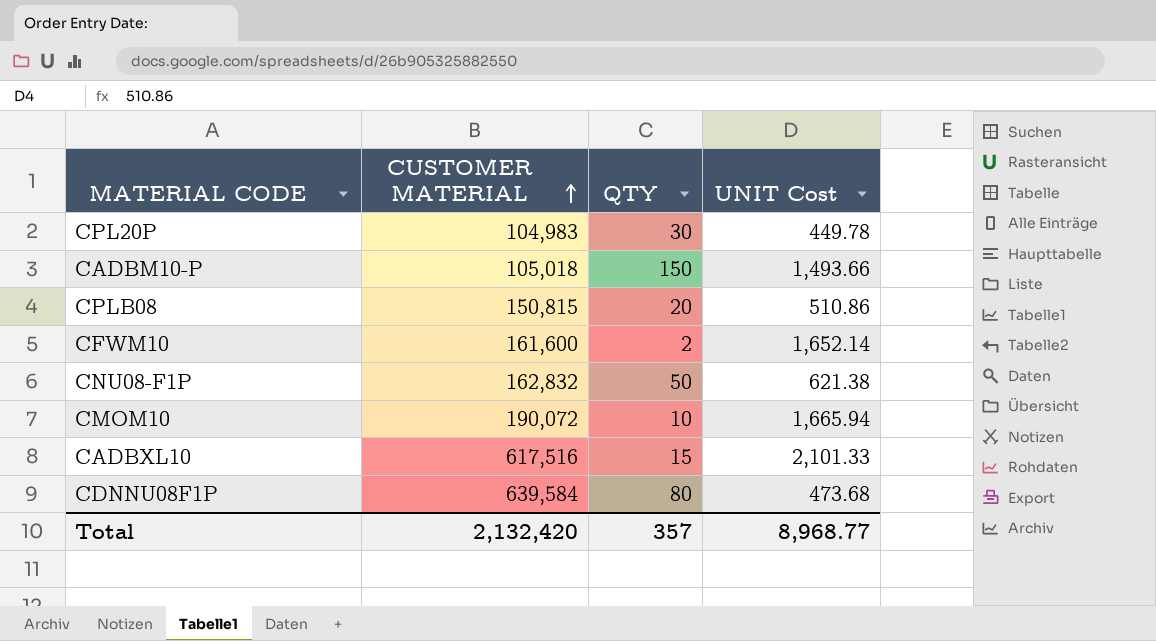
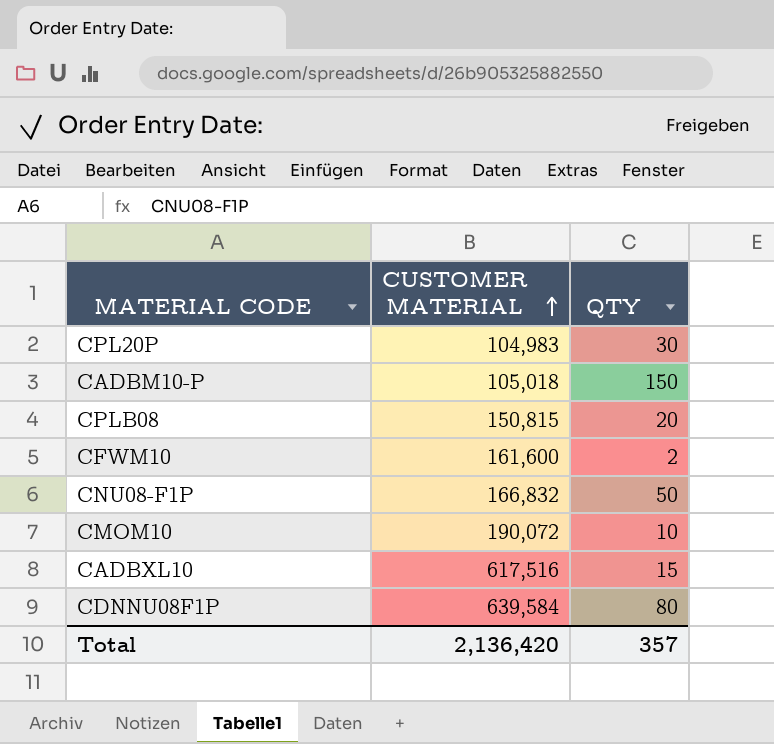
column UNIT Cost | position: 4 -> none
CNU08-F1P | CUSTOMER MATERIAL: 162,832 -> 166,832
Total | CUSTOMER MATERIAL: 2,132,420 -> 2,136,420

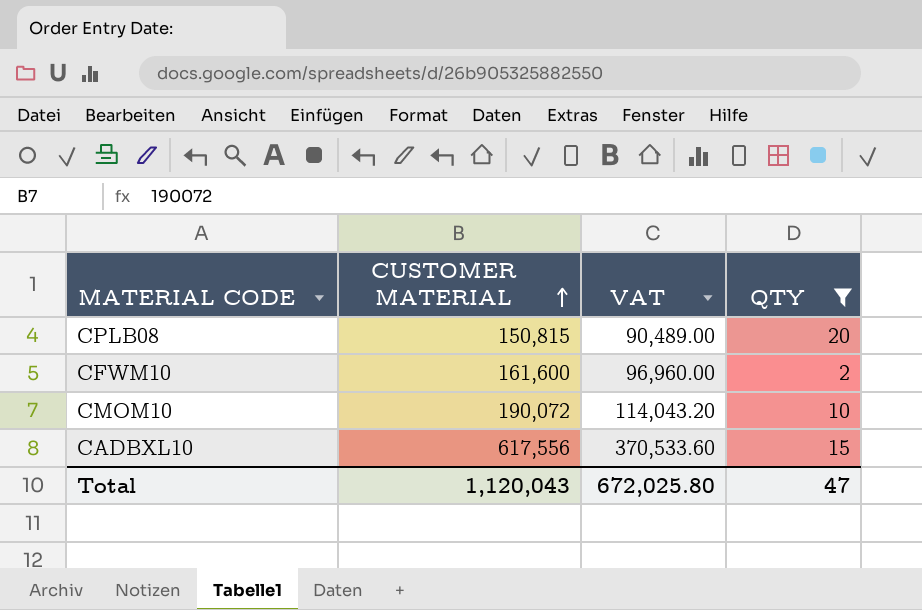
filter: none -> QTY <= 20
column VAT | formula: none -> [CUSTOMER MATERIAL] * 0.6
CADBXL10 | CUSTOMER MATERIAL: 617,516 -> 617,556
Total | CUSTOMER MATERIAL: 2,136,420 -> 1,120,043
Total | QTY: 357 -> 47

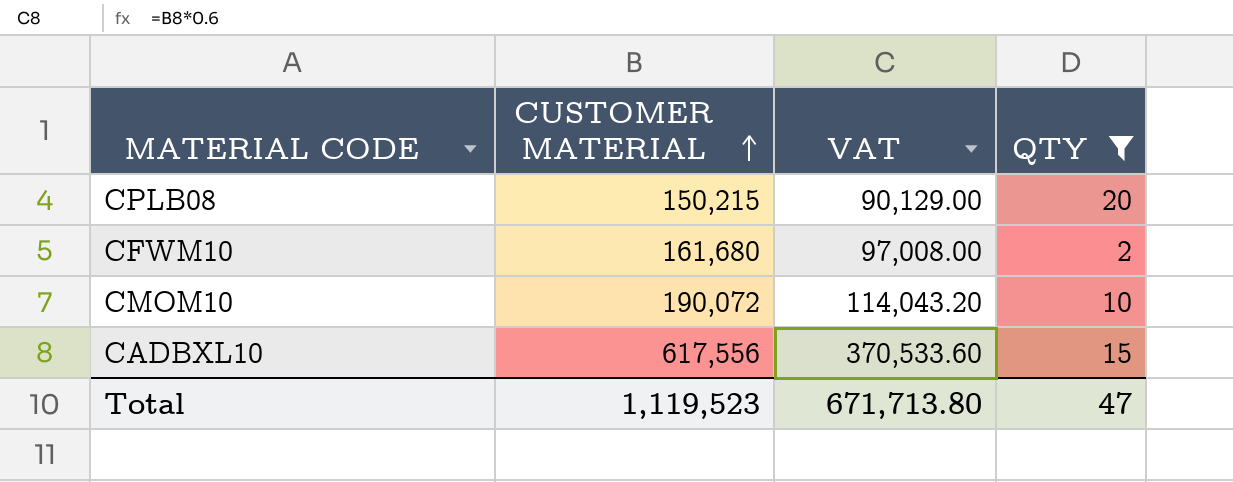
CPLB08 | CUSTOMER MATERIAL: 150,815 -> 150,215
CPLB08 | VAT: 90,489.00 -> 90,129.00
CFWM10 | CUSTOMER MATERIAL: 161,600 -> 161,680
CFWM10 | VAT: 96,960.00 -> 97,008.00
Total | CUSTOMER MATERIAL: 1,120,043 -> 1,119,523
Total | VAT: 672,025.80 -> 671,713.80

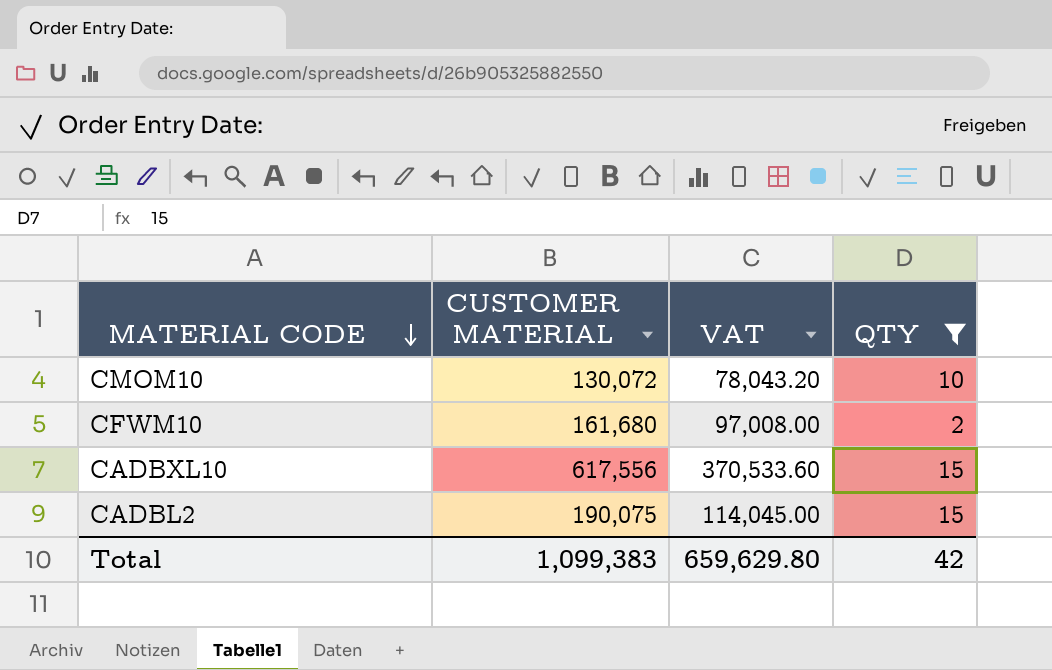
row order: CUSTOMER MATERIAL ascending -> MATERIAL CODE descending
row CPLB08: 150,215 | 90,129.00 | 20 -> none
CMOM10 | CUSTOMER MATERIAL: 190,072 -> 130,072
CMOM10 | VAT: 114,043.20 -> 78,043.20
row CADBL2: none -> 190,075 | 114,045.00 | 15
Total | CUSTOMER MATERIAL: 1,119,523 -> 1,099,383
Total | VAT: 671,713.80 -> 659,629.80
Total | QTY: 47 -> 42

